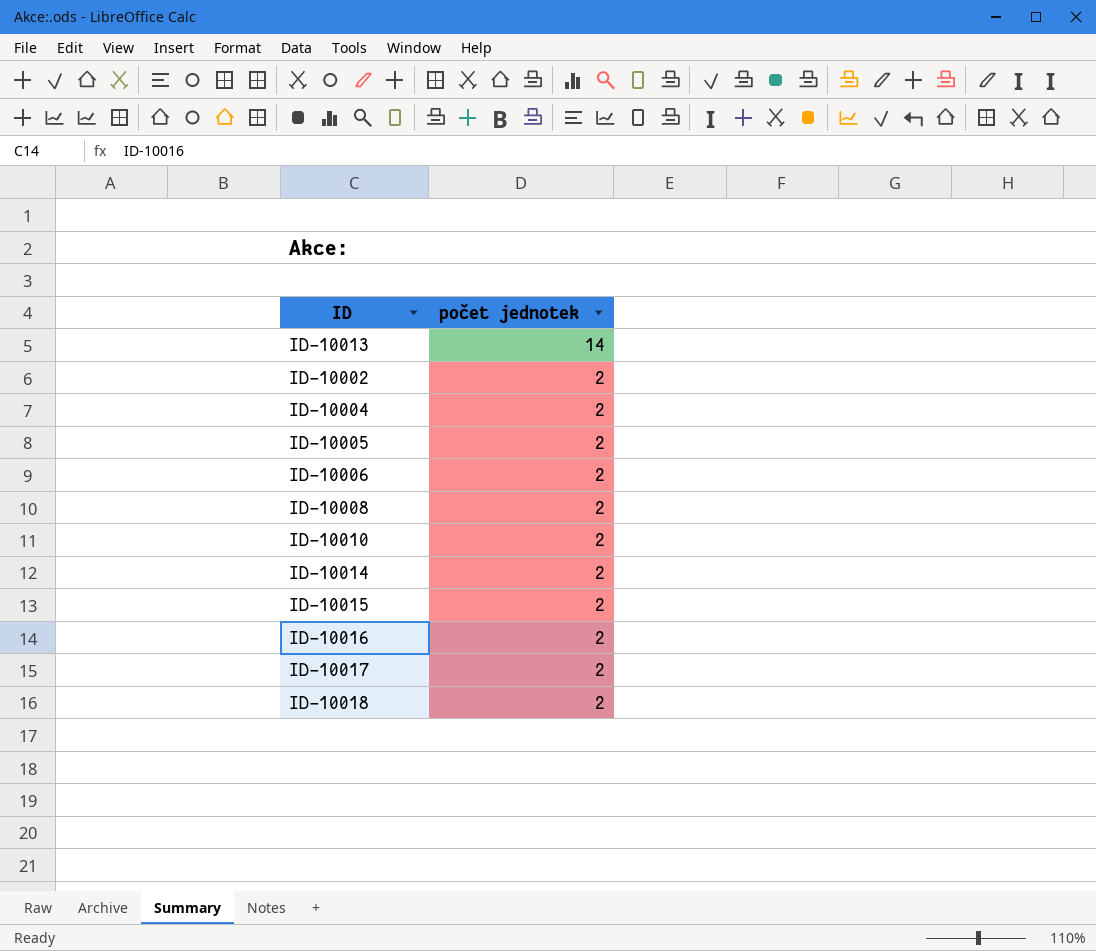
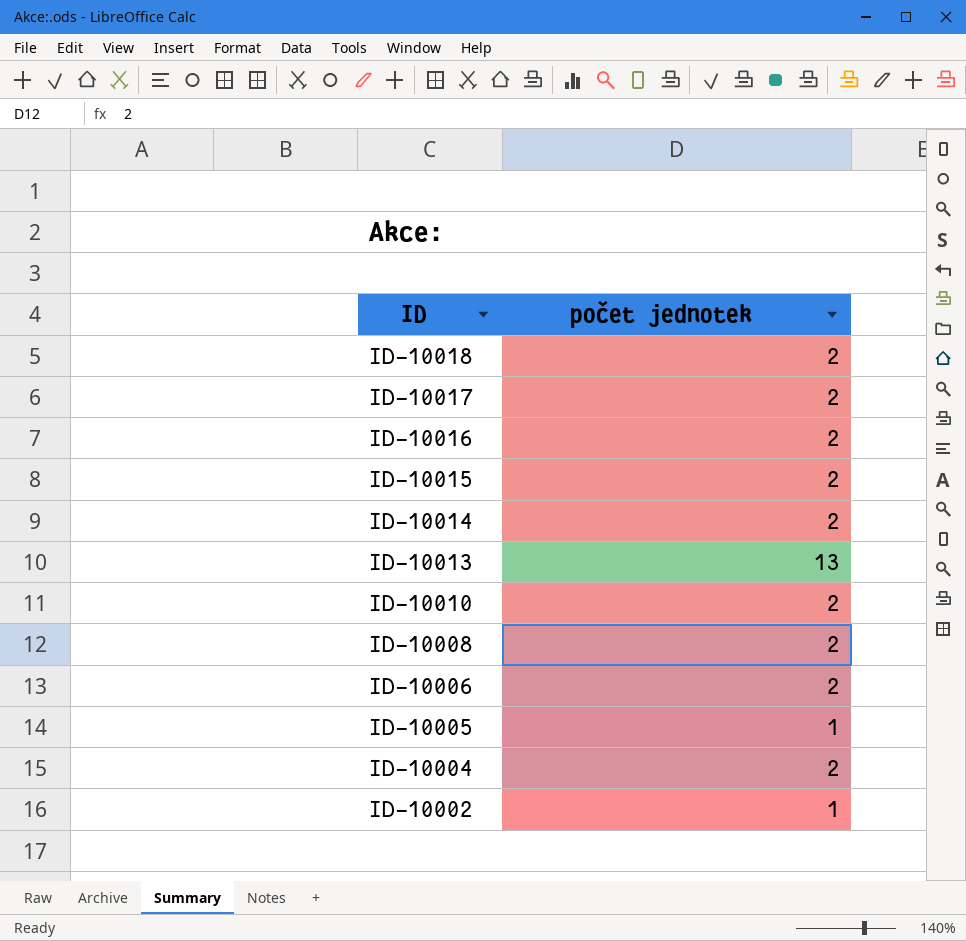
row order: počet jednotek descending -> ID descending
ID-10013 | počet jednotek: 14 -> 13
ID-10005 | počet jednotek: 2 -> 1
ID-10002 | počet jednotek: 2 -> 1

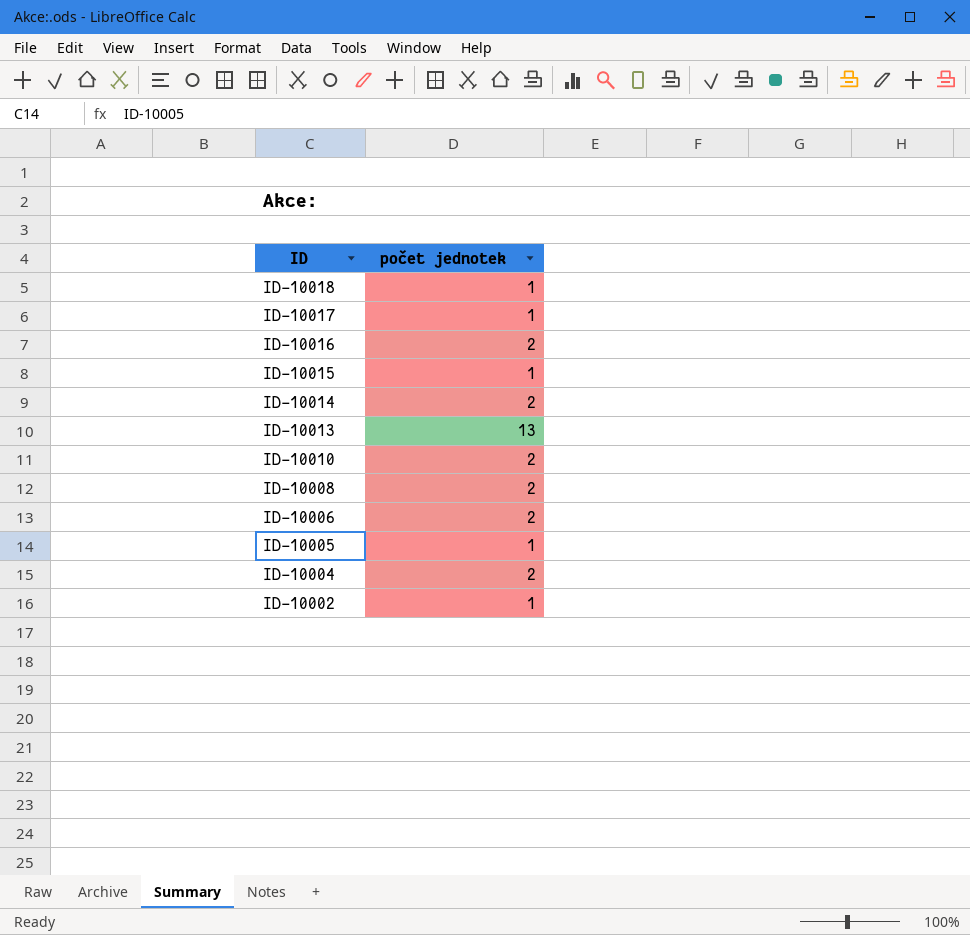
ID-10018 | počet jednotek: 2 -> 1
ID-10017 | počet jednotek: 2 -> 1
ID-10015 | počet jednotek: 2 -> 1

